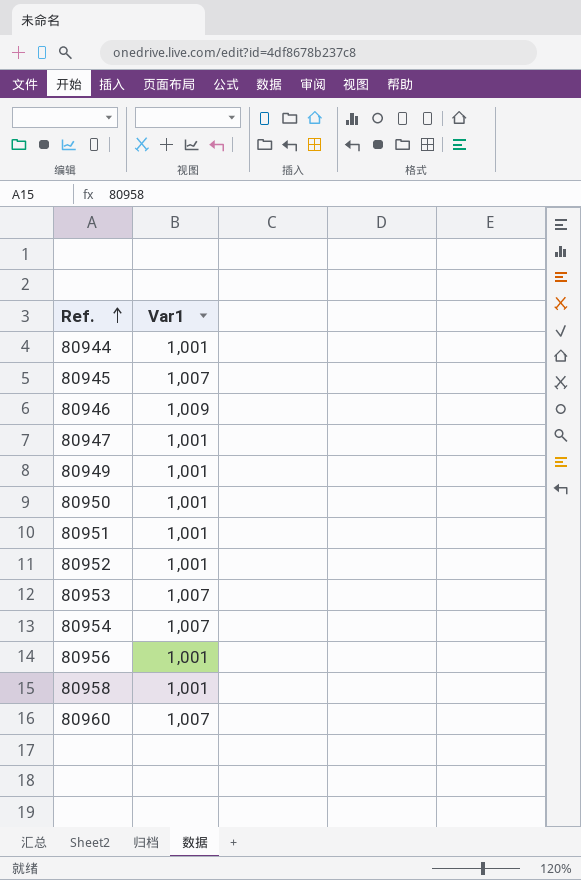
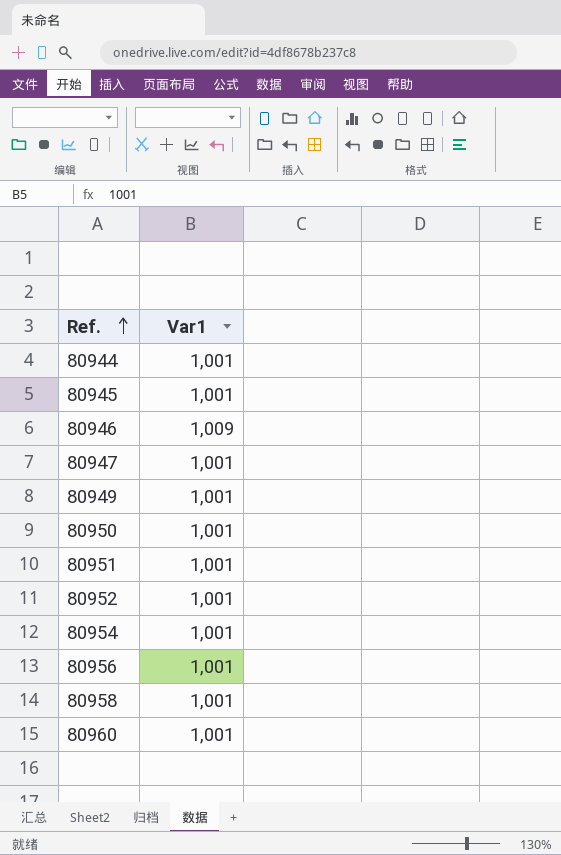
row 80953: 1,007 -> none
80945 | Var1: 1,007 -> 1,001
80954 | Var1: 1,007 -> 1,001
80960 | Var1: 1,007 -> 1,001

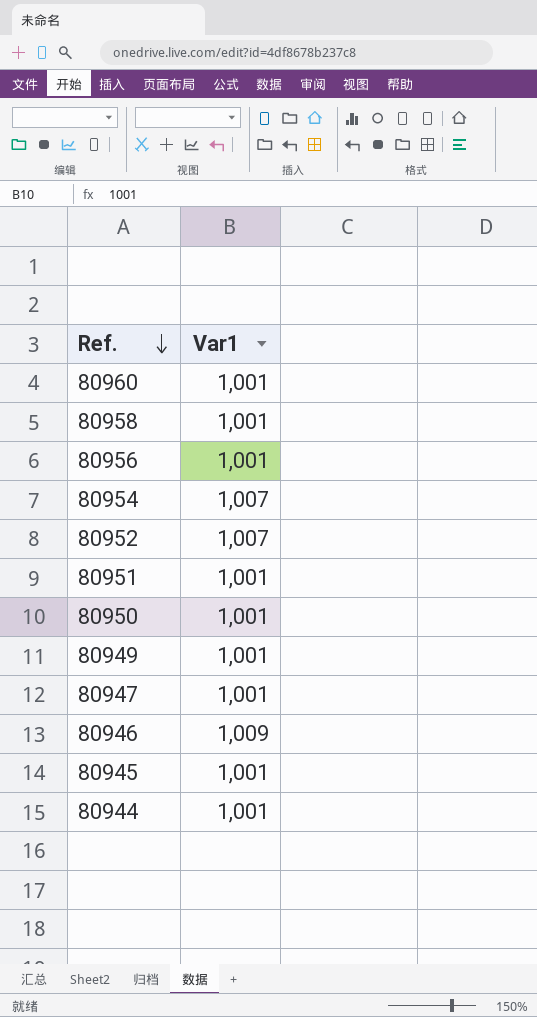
row order: Ref. ascending -> Ref. descending
80954 | Var1: 1,001 -> 1,007
80952 | Var1: 1,001 -> 1,007

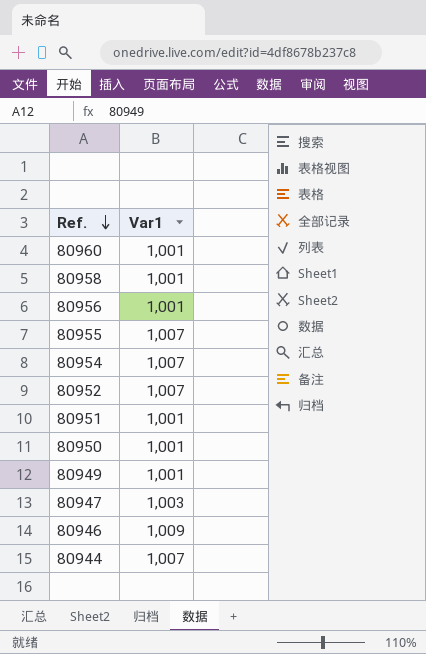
row 80945: 1,001 -> none
row 80955: none -> 1,007
80947 | Var1: 1,001 -> 1,003
80944 | Var1: 1,001 -> 1,007

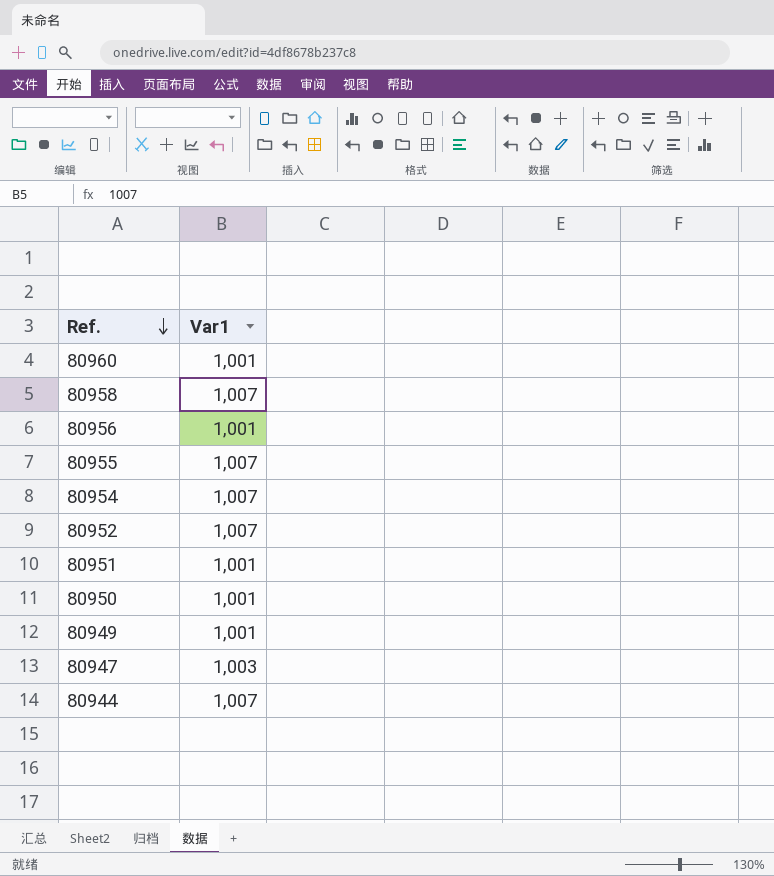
row 80946: 1,009 -> none
80958 | Var1: 1,001 -> 1,007

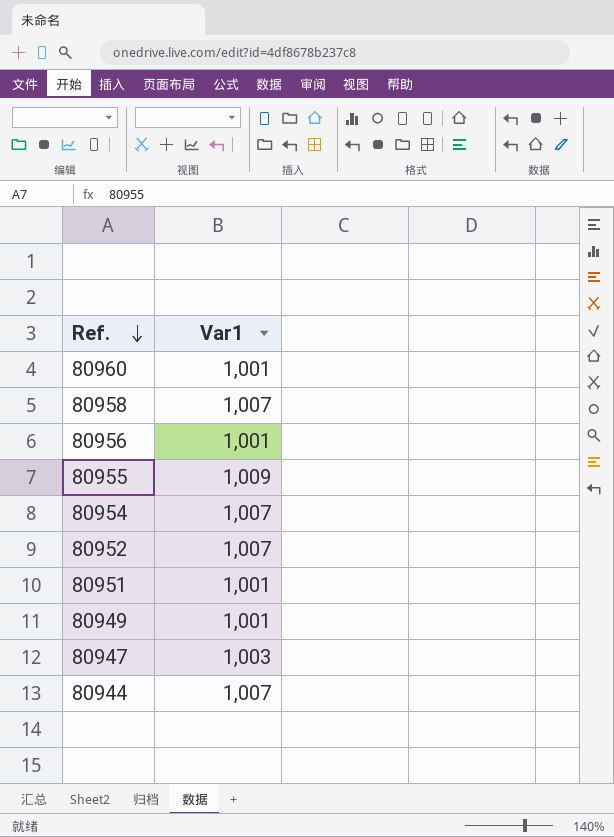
row 80950: 1,001 -> none
80955 | Var1: 1,007 -> 1,009

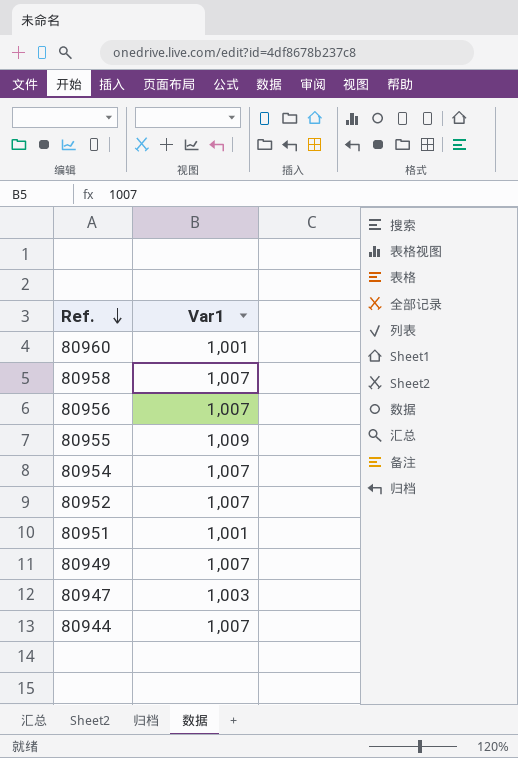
80956 | Var1: 1,001 -> 1,007
80949 | Var1: 1,001 -> 1,007

